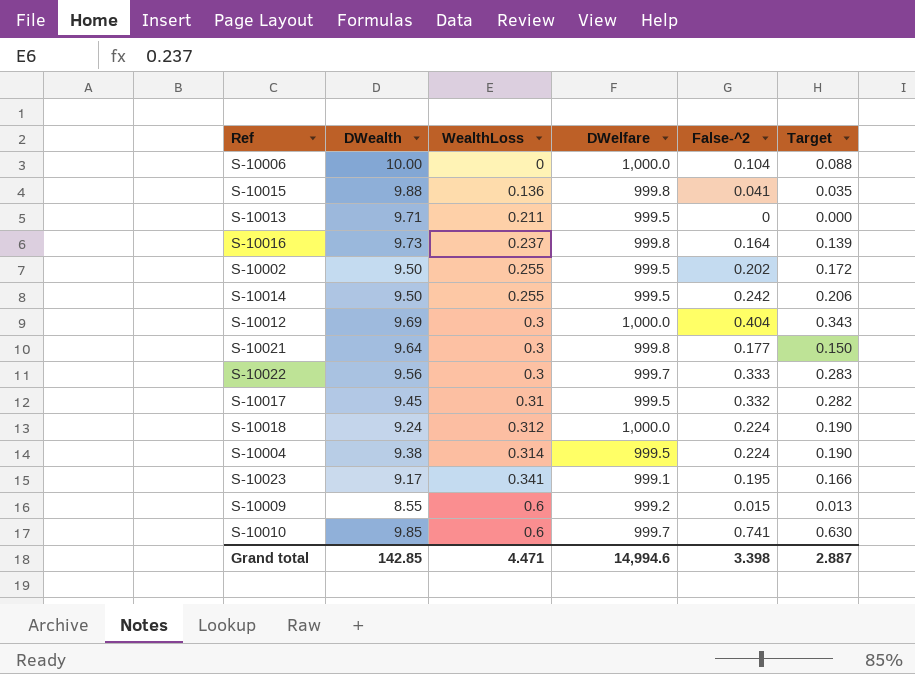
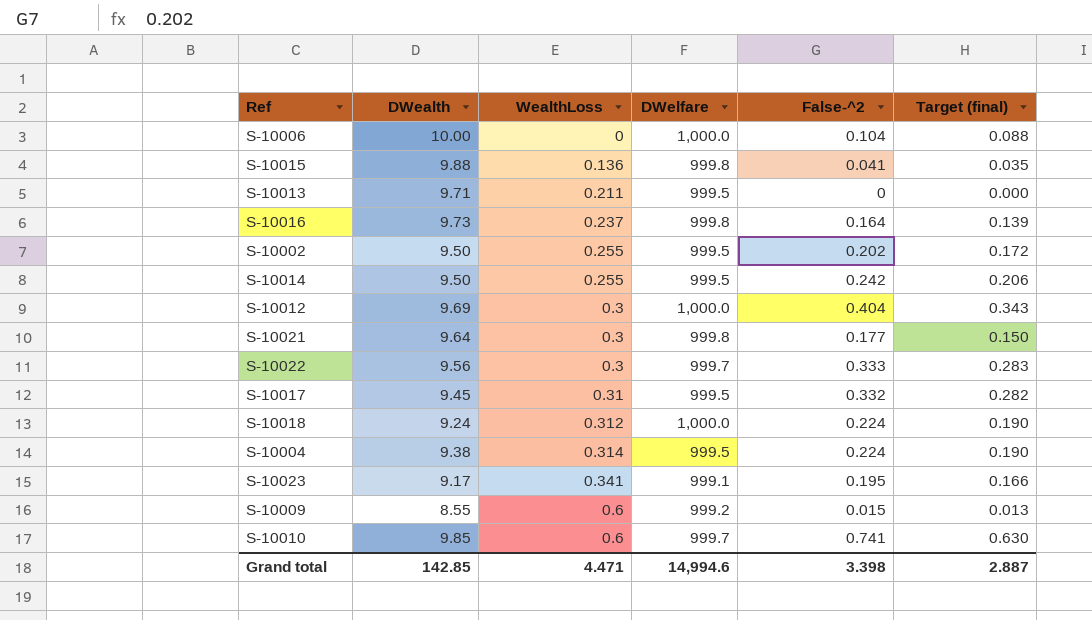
column name: Target -> Target (final)

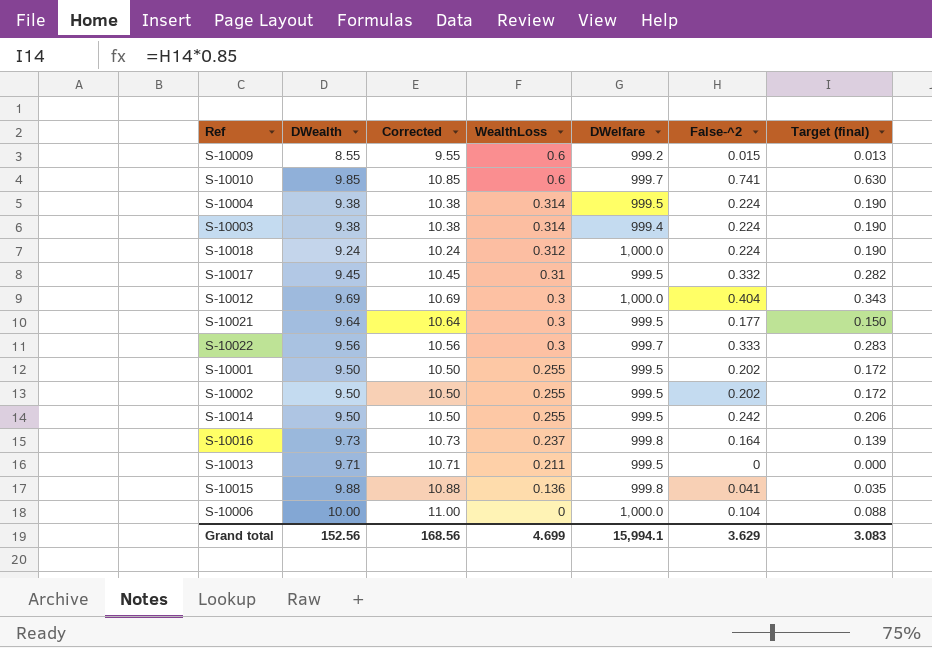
row order: WealthLoss ascending -> WealthLoss descending
column Corrected | formula: none -> [DWealth] + 1
row S-10023: 9.17 | 0.341 | 999.1 | 0.195 | 0.166 -> none
row S-10003: none -> 9.38 | 10.38 | 0.314 | 999.4 | 0.224 | 0.190
S-10021 | DWelfare: 999.8 -> 999.5
row S-10001: none -> 9.50 | 10.50 | 0.255 | 999.5 | 0.202 | 0.172
Grand total | DWealth: 142.85 -> 152.56
Grand total | WealthLoss: 4.471 -> 4.699
Grand total | DWelfare: 14,994.6 -> 15,994.1
Grand total | False-^2: 3.398 -> 3.629
Grand total | Target (final): 2.887 -> 3.083

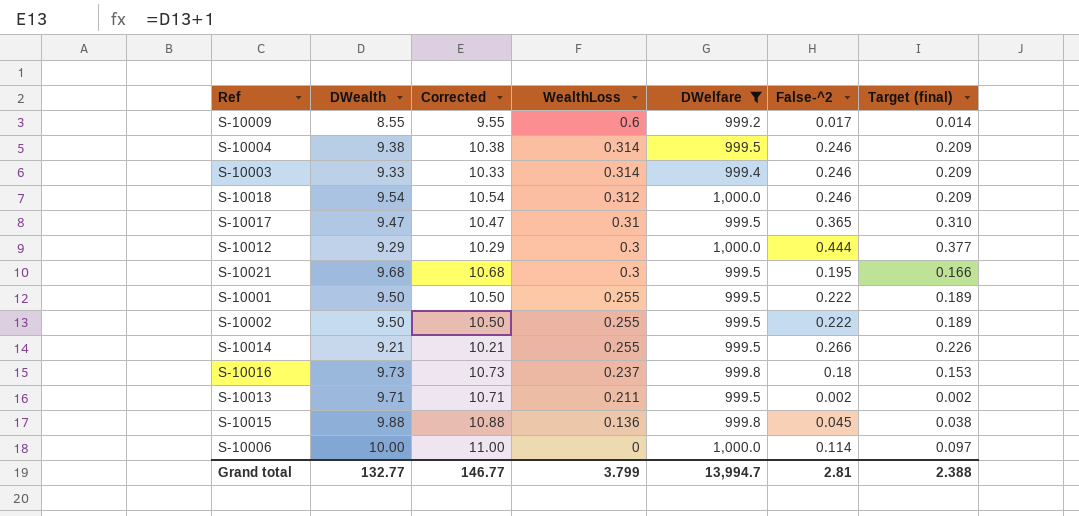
filter: none -> DWelfare != 999.7
S-10009 | False-^2: 0.015 -> 0.017
S-10009 | Target (final): 0.013 -> 0.014
S-10004 | False-^2: 0.224 -> 0.246
S-10004 | Target (final): 0.190 -> 0.209
S-10003 | DWealth: 9.38 -> 9.33
S-10003 | Corrected: 10.38 -> 10.33
S-10003 | False-^2: 0.224 -> 0.246
S-10003 | Target (final): 0.190 -> 0.209
S-10018 | DWealth: 9.24 -> 9.54
S-10018 | Corrected: 10.24 -> 10.54
S-10018 | False-^2: 0.224 -> 0.246
S-10018 | Target (final): 0.190 -> 0.209
S-10017 | DWealth: 9.45 -> 9.47
S-10017 | Corrected: 10.45 -> 10.47
S-10017 | False-^2: 0.332 -> 0.365
S-10017 | Target (final): 0.282 -> 0.310
S-10012 | DWealth: 9.69 -> 9.29
S-10012 | Corrected: 10.69 -> 10.29
S-10012 | False-^2: 0.404 -> 0.444
S-10012 | Target (final): 0.343 -> 0.377
S-10021 | DWealth: 9.64 -> 9.68
S-10021 | Corrected: 10.64 -> 10.68
S-10021 | False-^2: 0.177 -> 0.195
S-10021 | Target (final): 0.150 -> 0.166
S-10001 | False-^2: 0.202 -> 0.222
S-10001 | Target (final): 0.172 -> 0.189
S-10002 | False-^2: 0.202 -> 0.222
S-10002 | Target (final): 0.172 -> 0.189
S-10014 | DWealth: 9.50 -> 9.21
S-10014 | Corrected: 10.50 -> 10.21
S-10014 | False-^2: 0.242 -> 0.266
S-10014 | Target (final): 0.206 -> 0.226
S-10016 | False-^2: 0.164 -> 0.18
S-10016 | Target (final): 0.139 -> 0.153
S-10013 | False-^2: 0 -> 0.002
S-10013 | Target (final): 0.000 -> 0.002
S-10015 | False-^2: 0.041 -> 0.045
S-10015 | Target (final): 0.035 -> 0.038
S-10006 | False-^2: 0.104 -> 0.114
S-10006 | Target (final): 0.088 -> 0.097
Grand total | DWealth: 152.56 -> 132.77
Grand total | Corrected: 168.56 -> 146.77
Grand total | WealthLoss: 4.699 -> 3.799
Grand total | DWelfare: 15,994.1 -> 13,994.7
Grand total | False-^2: 3.629 -> 2.81
Grand total | Target (final): 3.083 -> 2.388

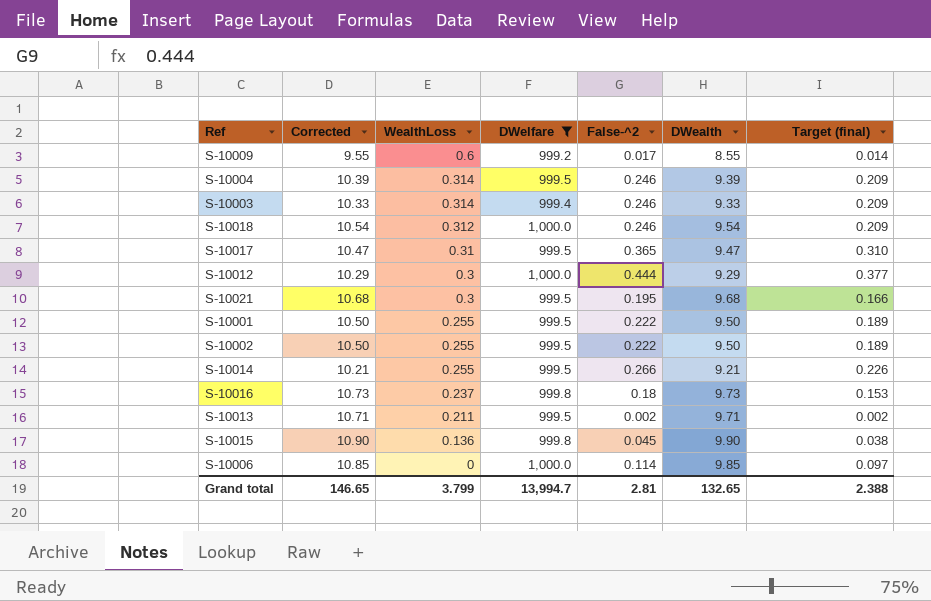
column DWealth | position: 2 -> 6
S-10004 | Corrected: 10.38 -> 10.39
S-10004 | DWealth: 9.38 -> 9.39
S-10015 | Corrected: 10.88 -> 10.90
S-10015 | DWealth: 9.88 -> 9.90
S-10006 | Corrected: 11.00 -> 10.85
S-10006 | DWealth: 10.00 -> 9.85
Grand total | Corrected: 146.77 -> 146.65
Grand total | DWealth: 132.77 -> 132.65

